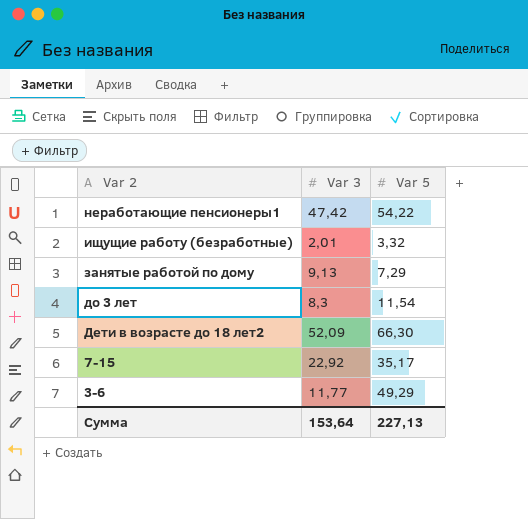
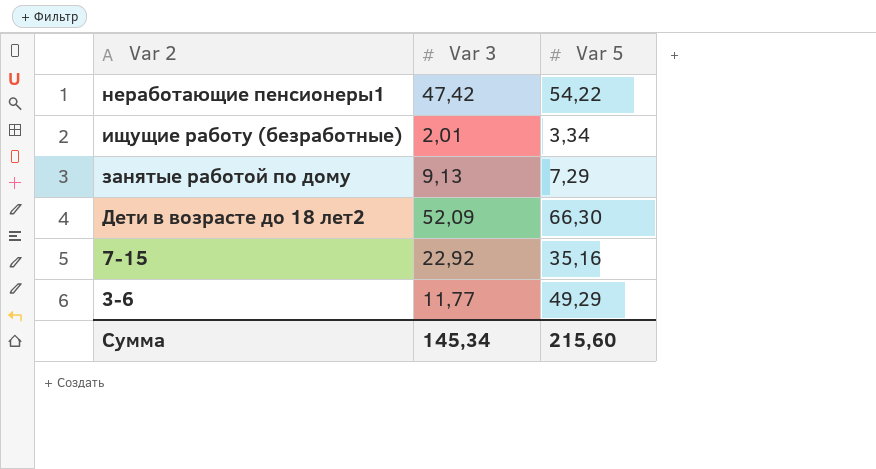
row до 3 лет: 8,3 | 11,54 -> none
ищущие работу (безработные) | Var 5: 3,32 -> 3,34
7-15 | Var 5: 35,17 -> 35,16
Сумма | Var 3: 153,64 -> 145,34
Сумма | Var 5: 227,13 -> 215,60

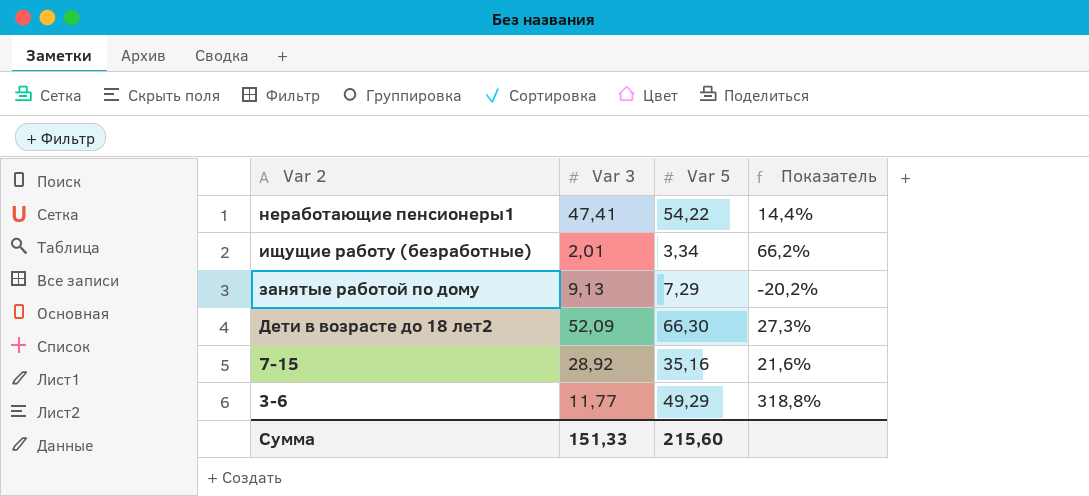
column Показатель | formula: none -> ([Var 5] - [Var 3]) / [Var 3]
неработающие пенсионеры1 | Var 3: 47,42 -> 47,41
7-15 | Var 3: 22,92 -> 28,92
Сумма | Var 3: 145,34 -> 151,33

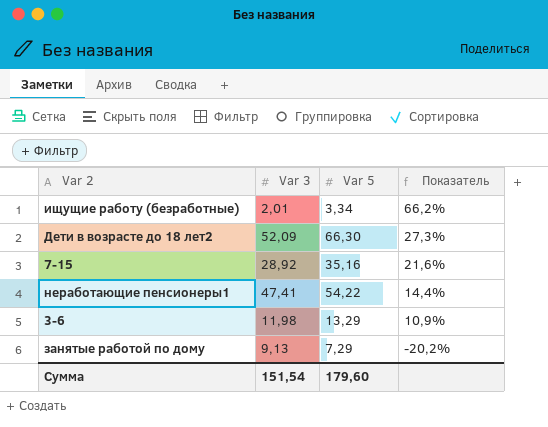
row order: Var 2 descending -> Показатель descending
3-6 | Var 3: 11,77 -> 11,98
3-6 | Var 5: 49,29 -> 13,29
3-6 | Показатель: 318,8% -> 10,9%
Сумма | Var 3: 151,33 -> 151,54
Сумма | Var 5: 215,60 -> 179,60

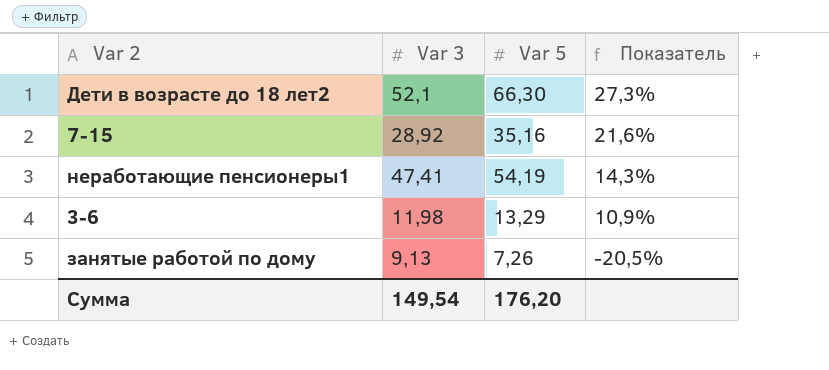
row ищущие работу (безработные): 2,01 | 3,34 | 66,2% -> none
Дети в возрасте до 18 лет2 | Var 3: 52,09 -> 52,1
неработающие пенсионеры1 | Var 5: 54,22 -> 54,19
неработающие пенсионеры1 | Показатель: 14,4% -> 14,3%
занятые работой по дому | Var 5: 7,29 -> 7,26
занятые работой по дому | Показатель: -20,2% -> -20,5%
Сумма | Var 3: 151,54 -> 149,54
Сумма | Var 5: 179,60 -> 176,20

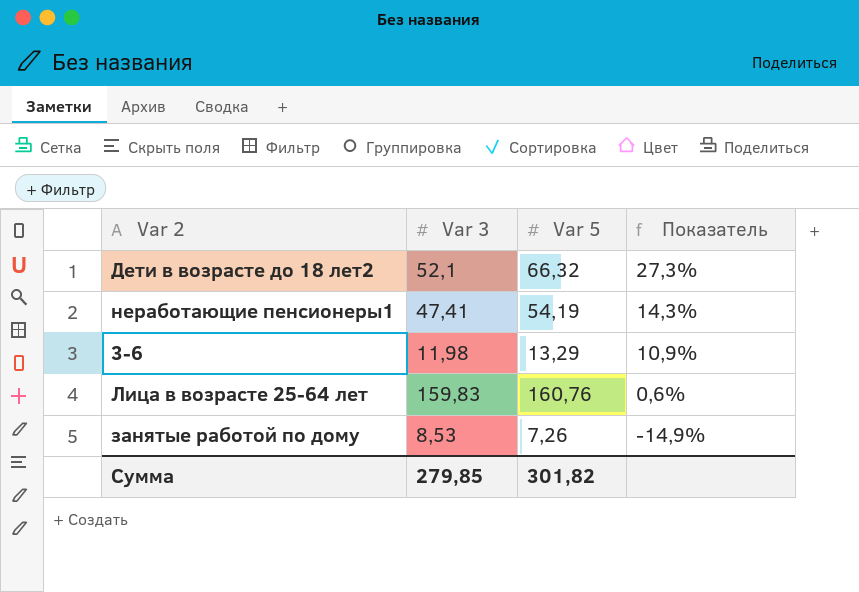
row 7-15: 28,92 | 35,16 | 21,6% -> none
Дети в возрасте до 18 лет2 | Var 5: 66,30 -> 66,32
row Лица в возрасте 25-64 лет: none -> 159,83 | 160,76 | 0,6%
занятые работой по дому | Var 3: 9,13 -> 8,53
занятые работой по дому | Показатель: -20,5% -> -14,9%
Сумма | Var 3: 149,54 -> 279,85
Сумма | Var 5: 176,20 -> 301,82

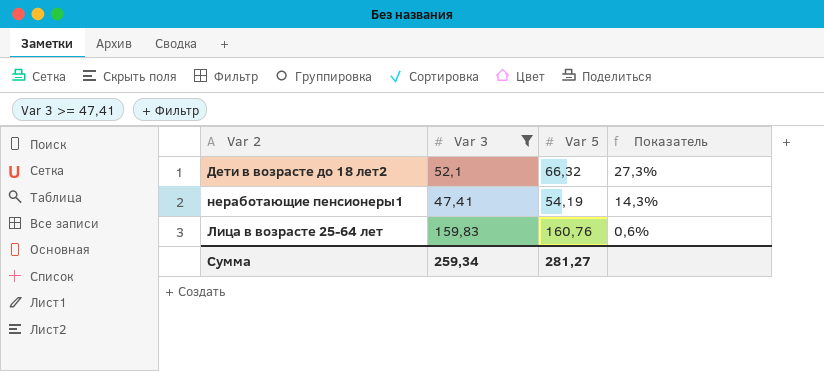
filter: none -> Var 3 >= 47,41
Сумма | Var 3: 279,85 -> 259,34
Сумма | Var 5: 301,82 -> 281,27

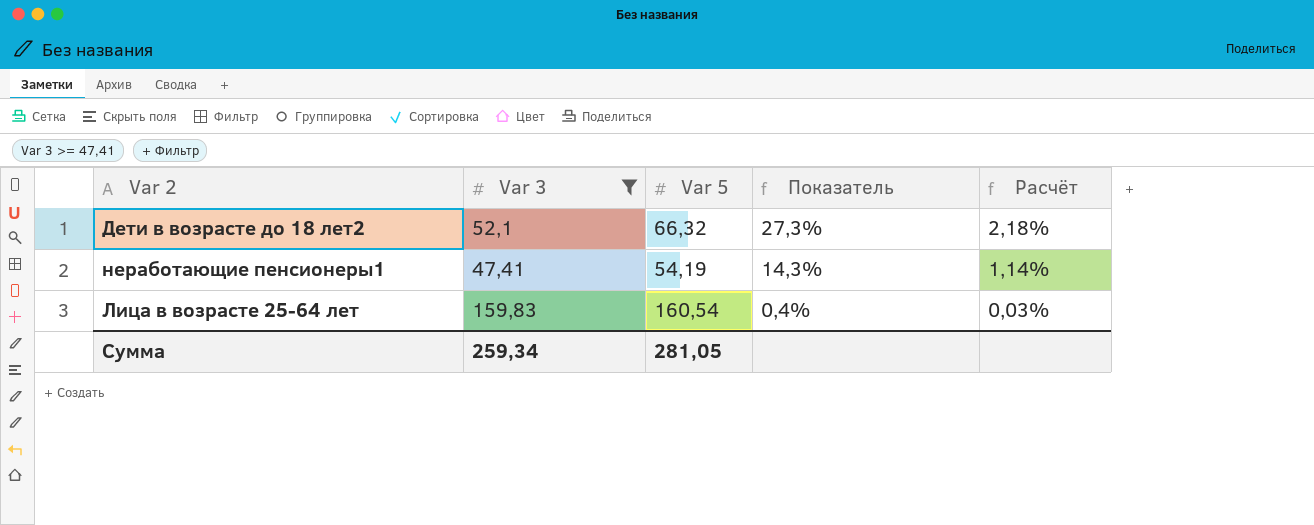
column Расчёт | formula: none -> [Показатель] * 0,08
Лица в возрасте 25-64 лет | Var 5: 160,76 -> 160,54
Лица в возрасте 25-64 лет | Показатель: 0,6% -> 0,4%
Сумма | Var 5: 281,27 -> 281,05

